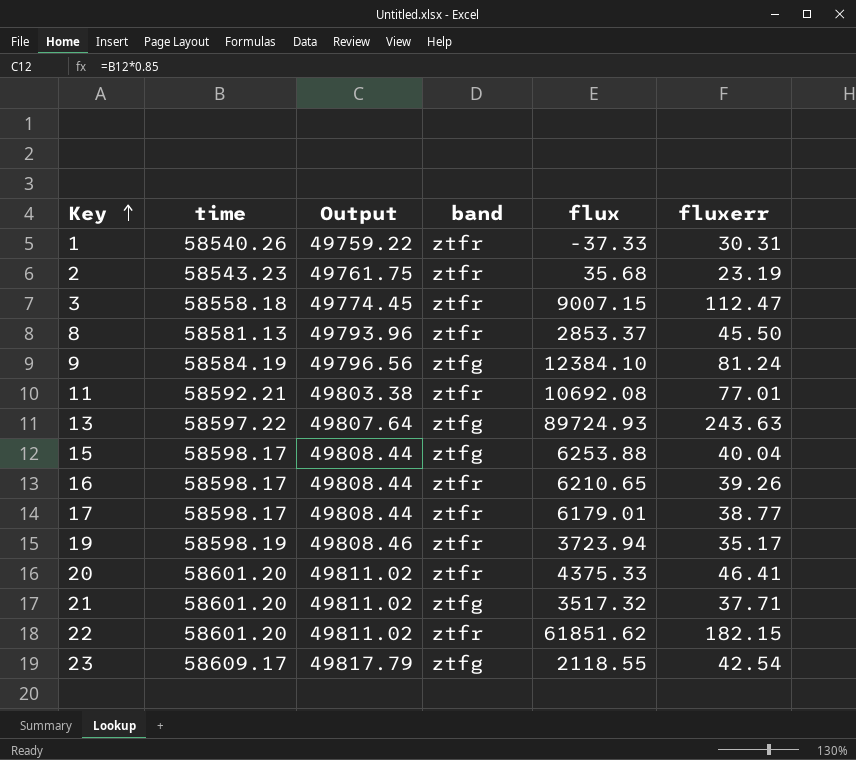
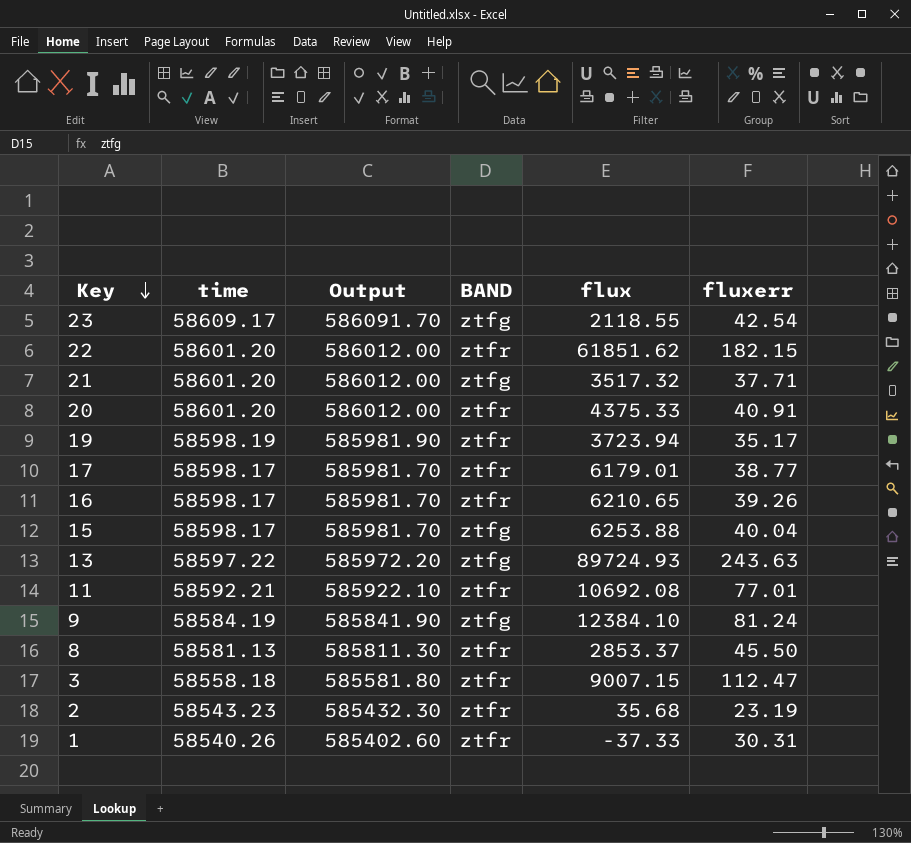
row order: Key ascending -> Key descending
column Output | formula: [time] * 0.85 -> [time] * 10
column name: band -> BAND
20 | fluxerr: 46.41 -> 40.91

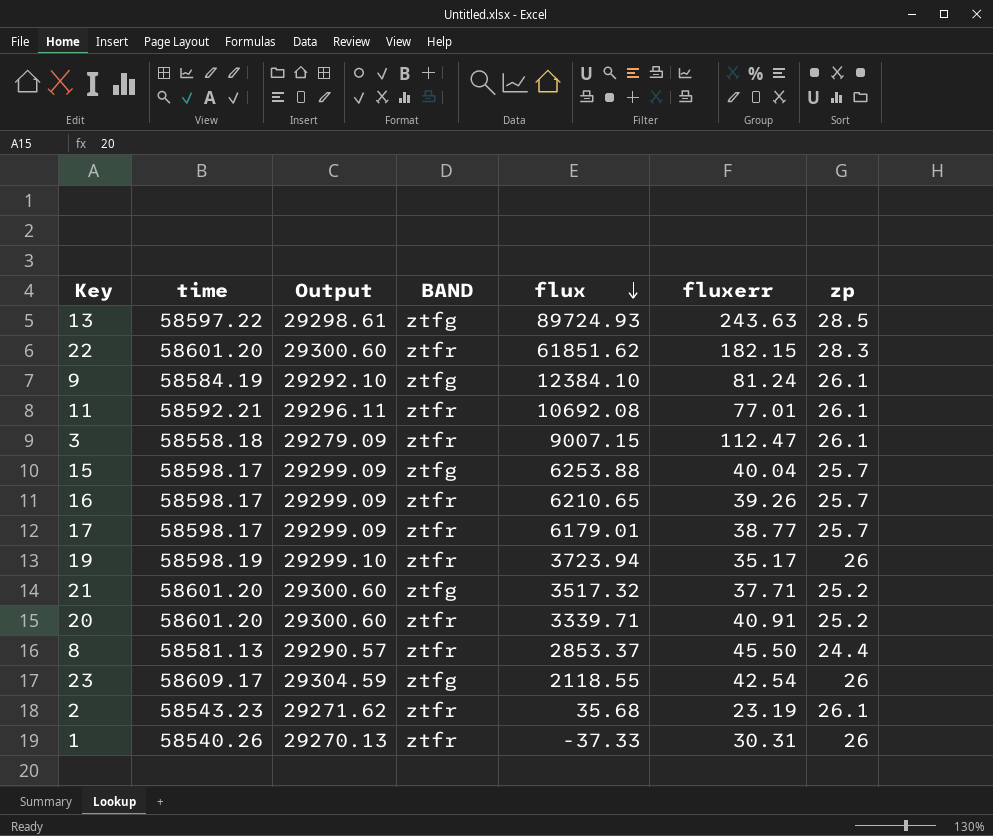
row order: Key descending -> flux descending
column Output | formula: [time] * 10 -> [time] * 0.5
column zp | position: none -> 7
20 | flux: 4375.33 -> 3339.71

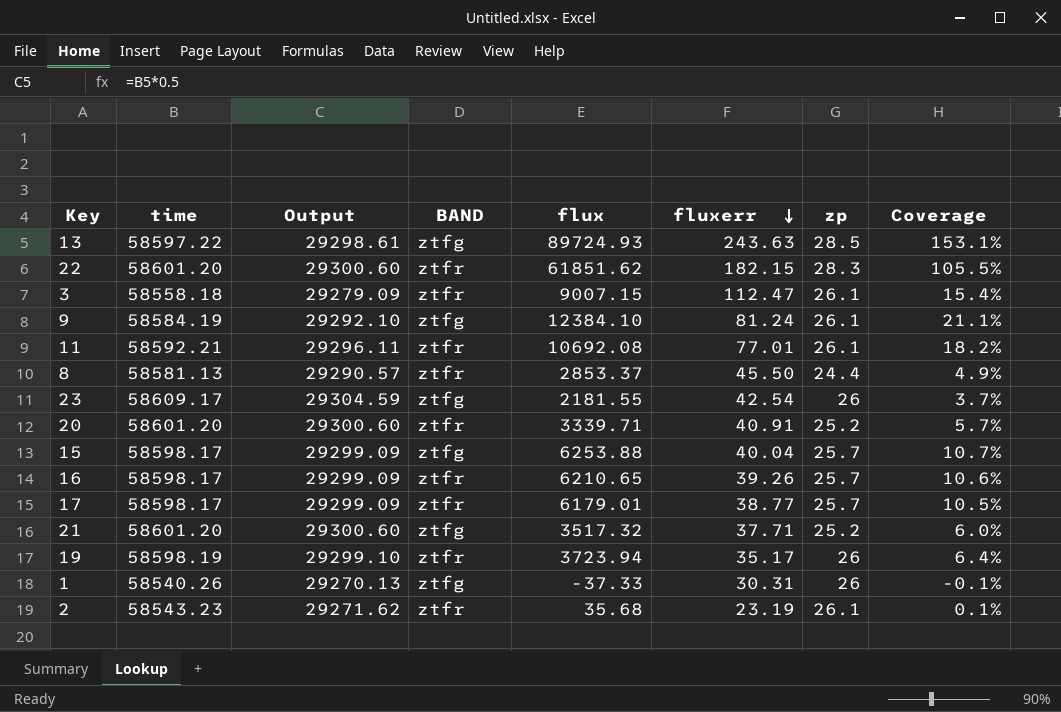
row order: flux descending -> fluxerr descending
column Coverage | formula: none -> [flux] / [time]
23 | flux: 2118.55 -> 2181.55
1 | BAND: ztfr -> ztfg

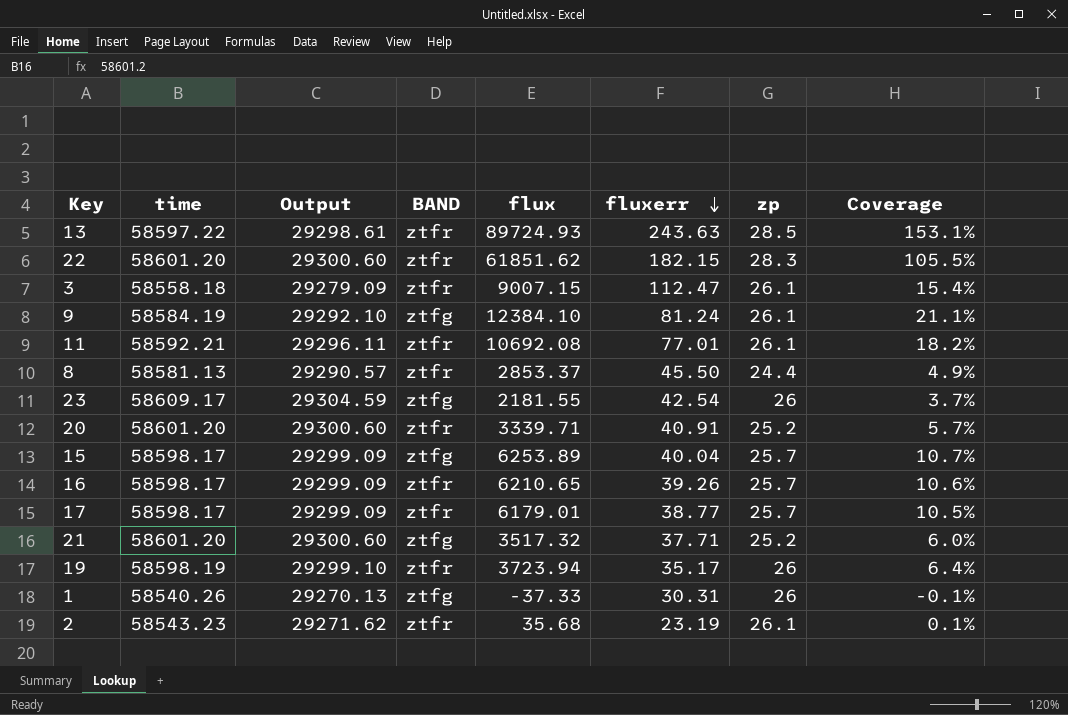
13 | BAND: ztfg -> ztfr
15 | flux: 6253.88 -> 6253.89

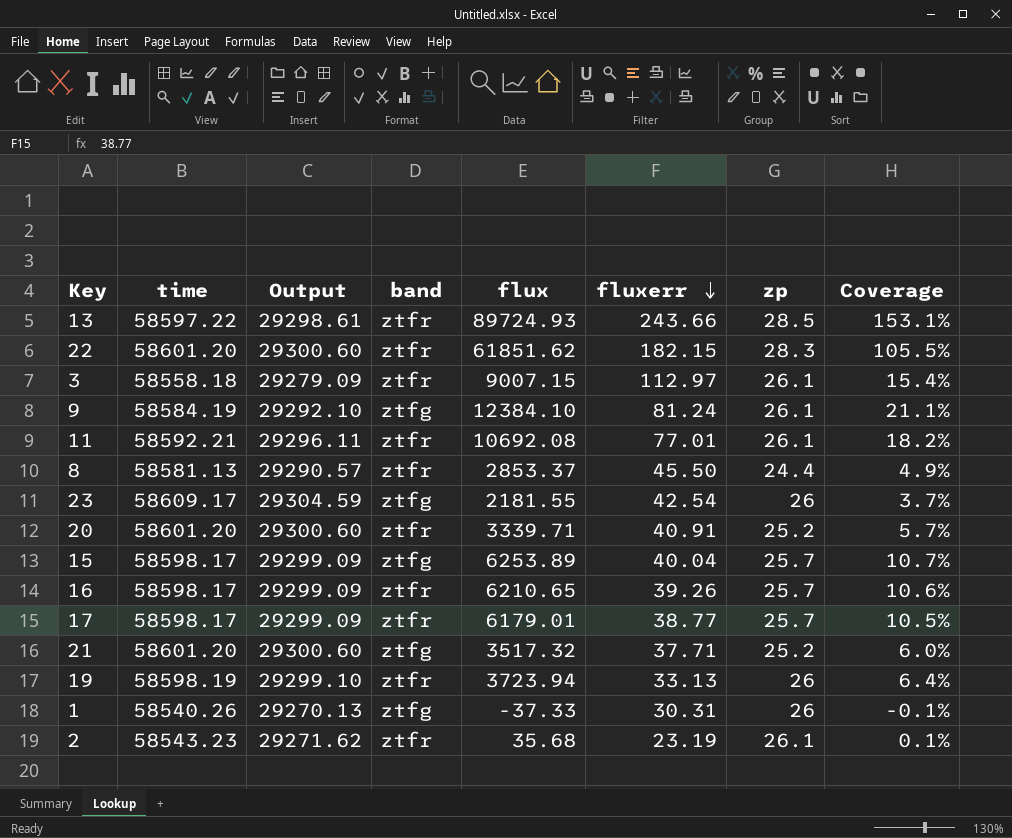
column name: BAND -> band
13 | fluxerr: 243.63 -> 243.66
3 | fluxerr: 112.47 -> 112.97
19 | fluxerr: 35.17 -> 33.13

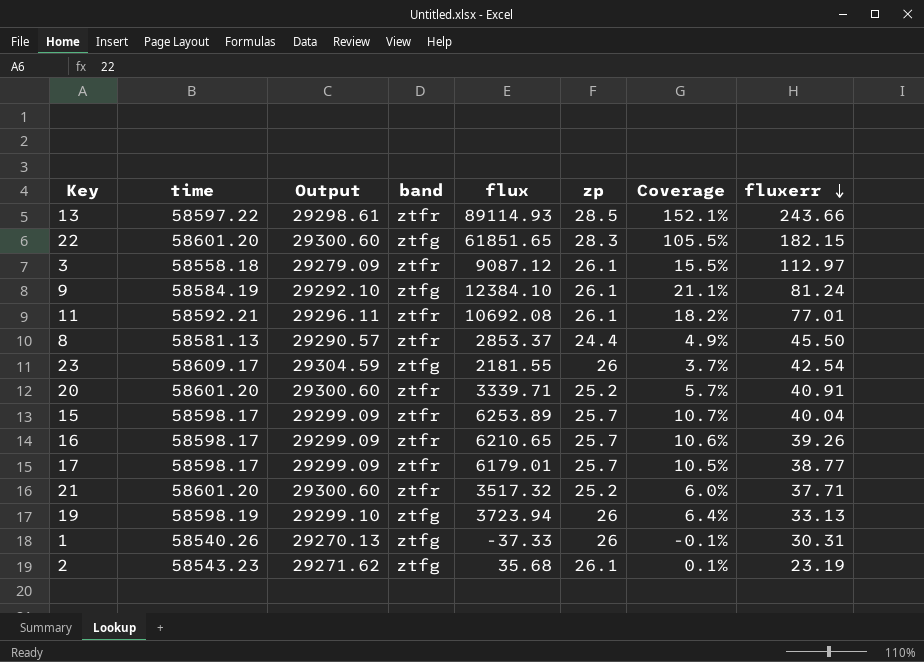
column fluxerr | position: 6 -> 8
13 | flux: 89724.93 -> 89114.93
13 | Coverage: 153.1% -> 152.1%
22 | band: ztfr -> ztfg
22 | flux: 61851.62 -> 61851.65
3 | flux: 9007.15 -> 9087.12
3 | Coverage: 15.4% -> 15.5%
15 | band: ztfg -> ztfr
21 | band: ztfg -> ztfr
19 | band: ztfr -> ztfg
2 | band: ztfr -> ztfg

